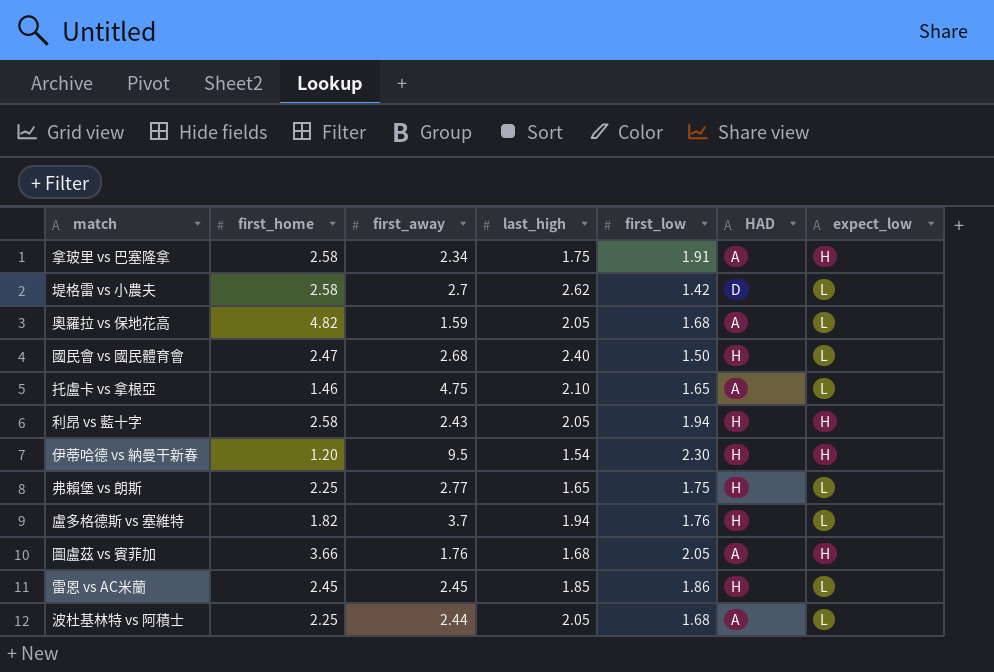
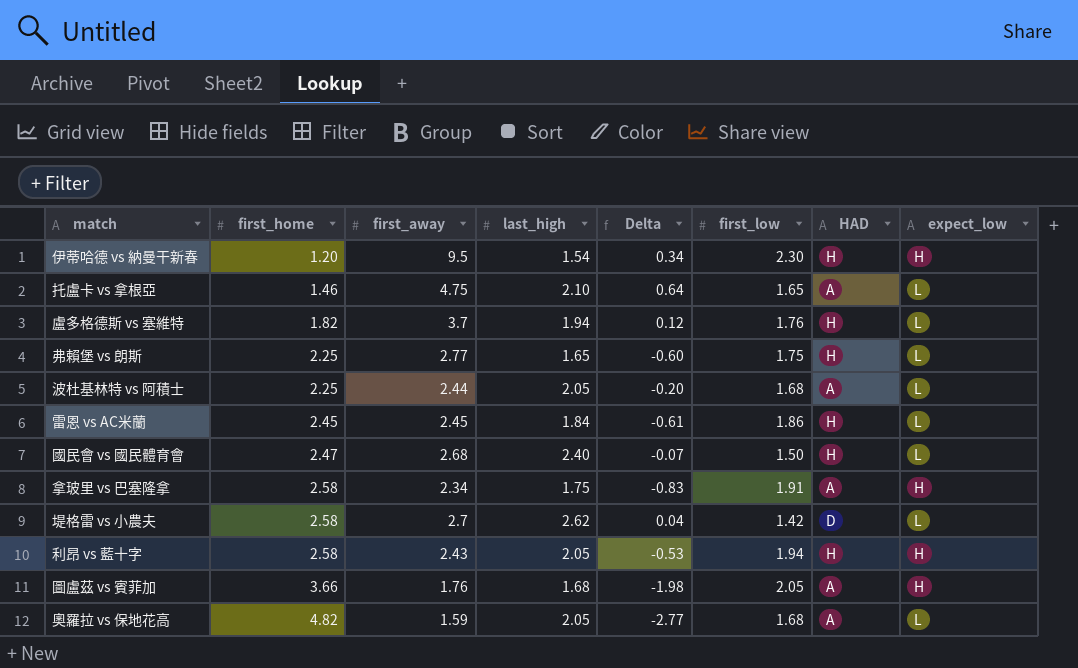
row order: none -> first_home ascending
column Delta | formula: none -> [last_high] - [first_home]
雷恩 vs AC米蘭 | last_high: 1.85 -> 1.84

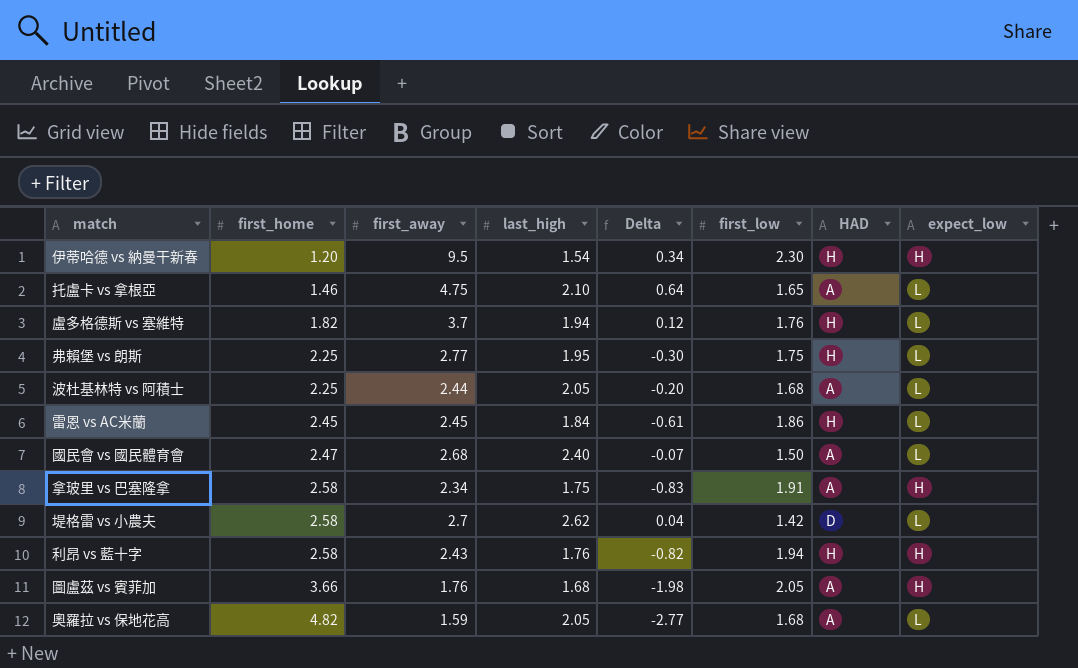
弗賴堡 vs 朗斯 | last_high: 1.65 -> 1.95
弗賴堡 vs 朗斯 | Delta: -0.60 -> -0.30
國民會 vs 國民體育會 | HAD: H -> A
利昂 vs 藍十字 | last_high: 2.05 -> 1.76
利昂 vs 藍十字 | Delta: -0.53 -> -0.82

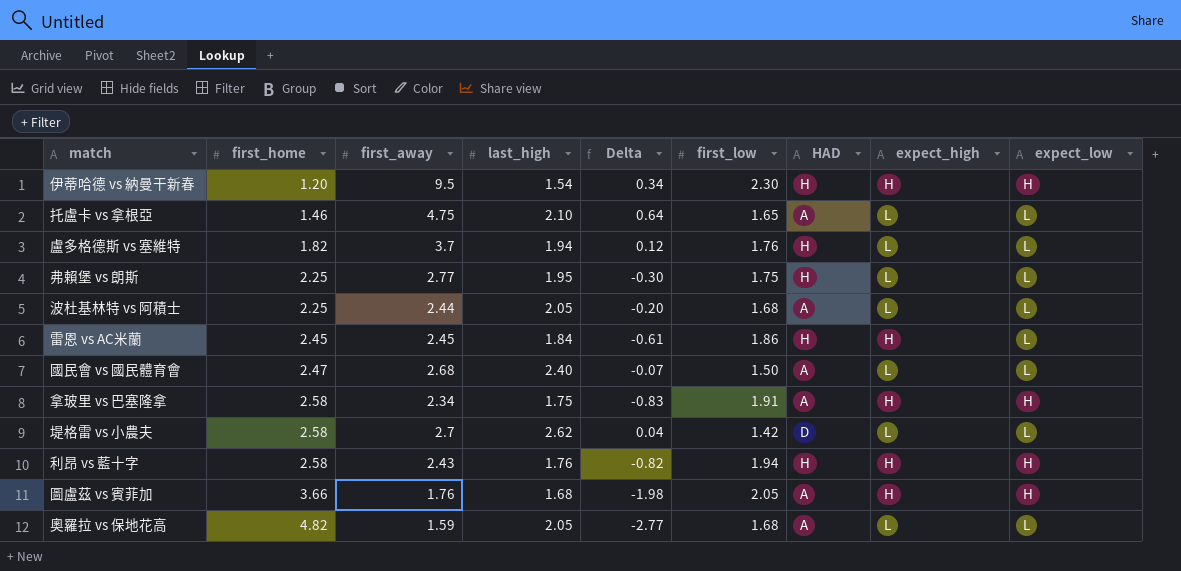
column expect_high | position: none -> 8

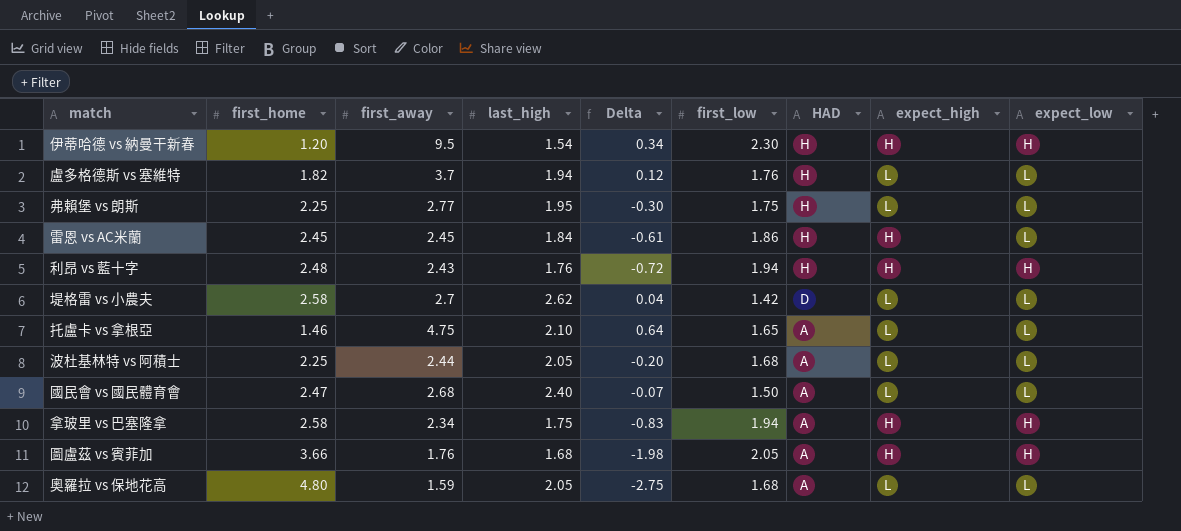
row order: first_home ascending -> HAD descending
利昂 vs 藍十字 | first_home: 2.58 -> 2.48
利昂 vs 藍十字 | Delta: -0.82 -> -0.72
拿玻里 vs 巴塞隆拿 | first_low: 1.91 -> 1.94
奧羅拉 vs 保地花高 | first_home: 4.82 -> 4.80
奧羅拉 vs 保地花高 | Delta: -2.77 -> -2.75

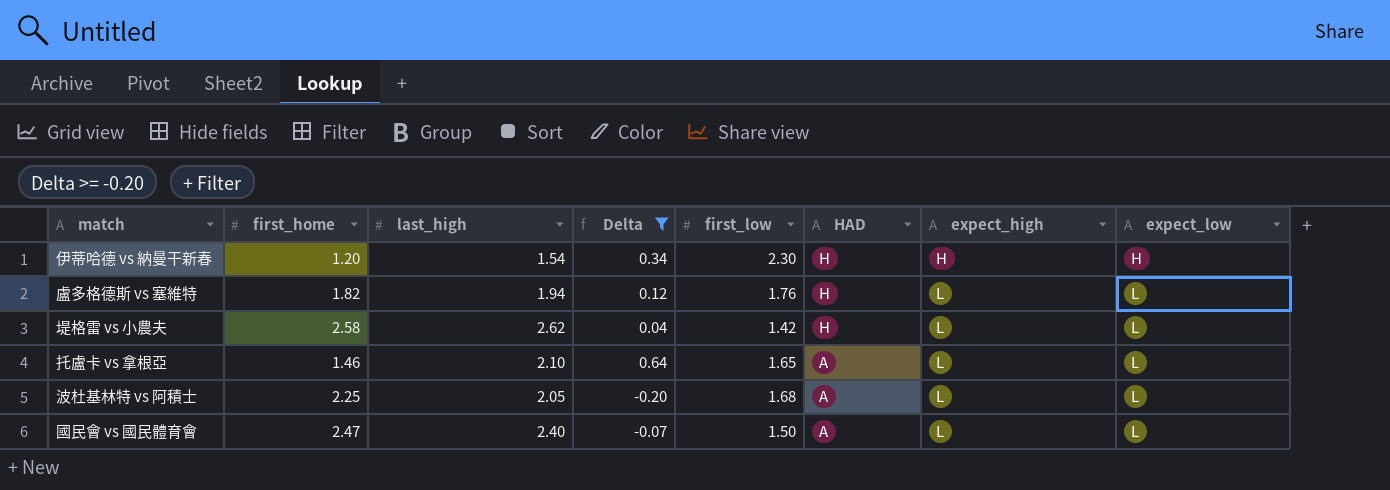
filter: none -> Delta >= -0.20
column first_away | position: 3 -> none
堤格雷 vs 小農夫 | HAD: D -> H

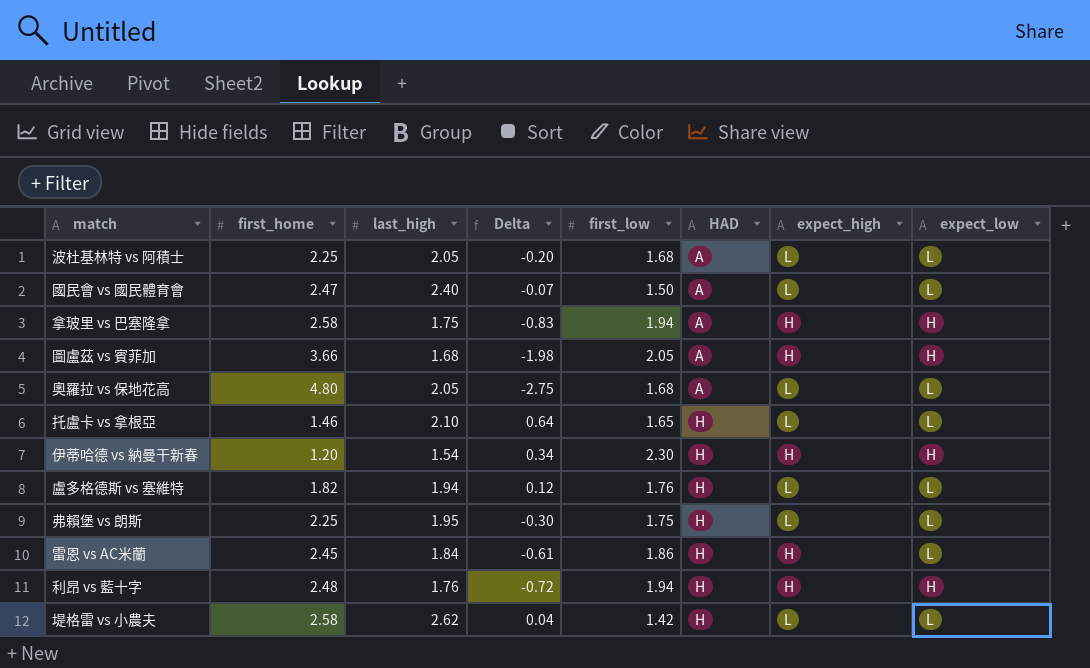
filter: Delta >= -0.20 -> none
row order: HAD descending -> HAD ascending
托盧卡 vs 拿根亞 | HAD: A -> H

